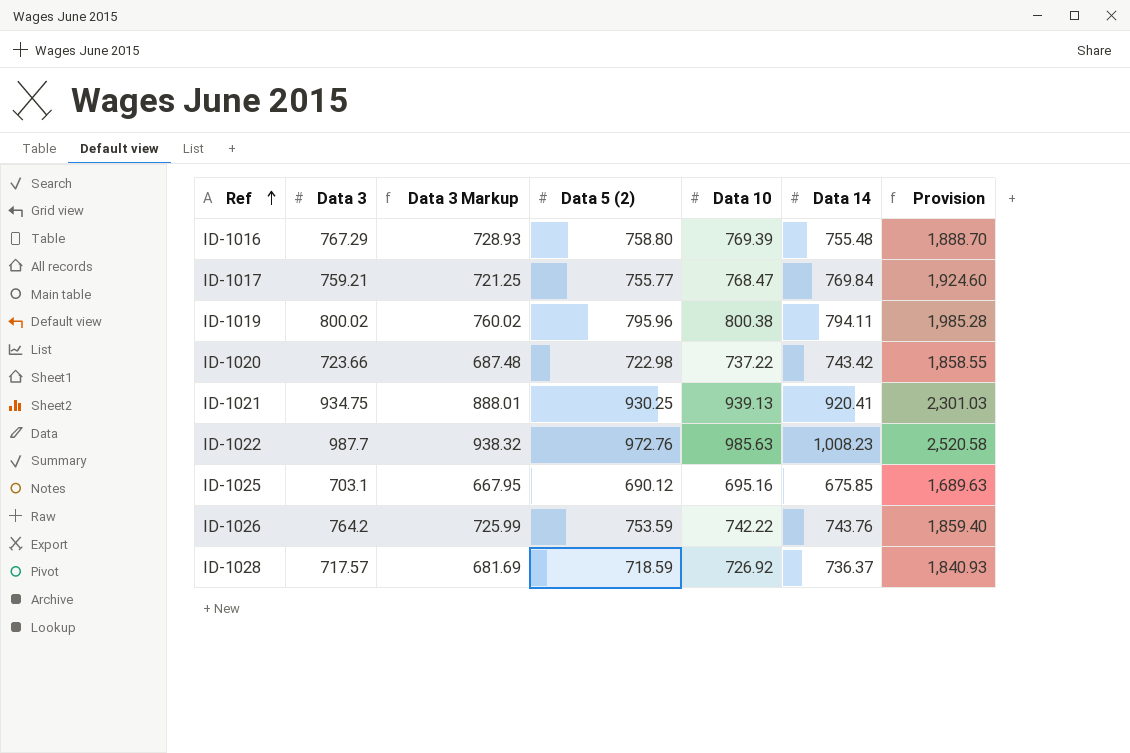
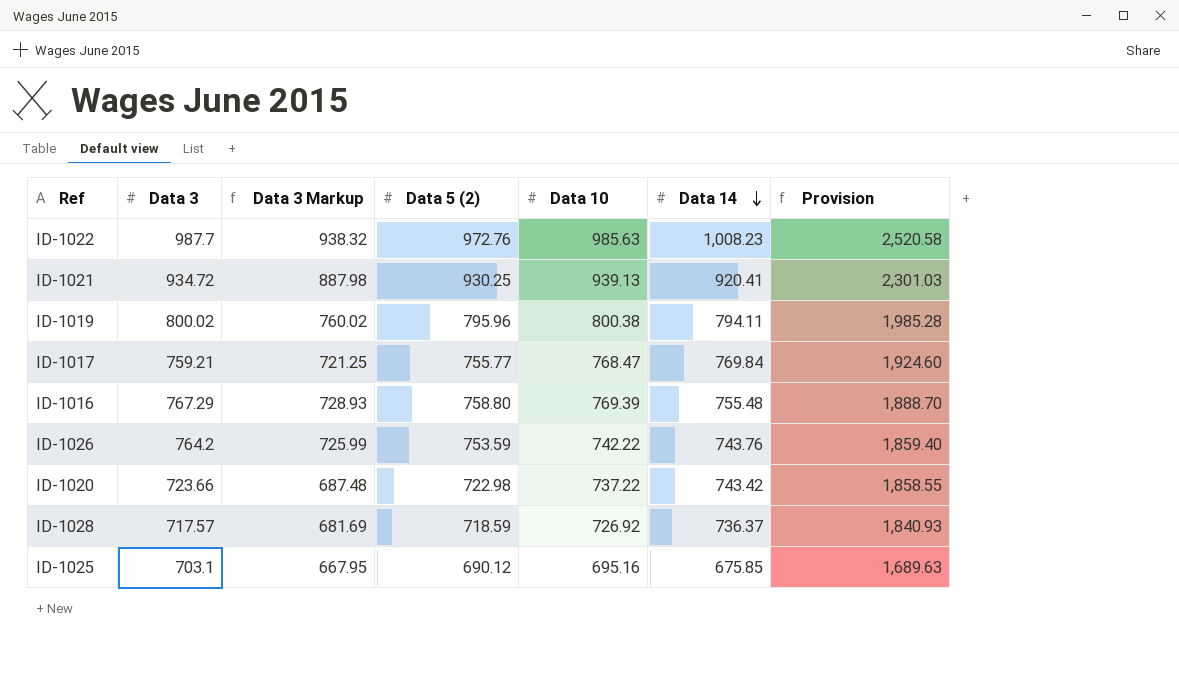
row order: Ref ascending -> Data 14 descending
ID-1021 | Data 3: 934.75 -> 934.72
ID-1021 | Data 3 Markup: 888.01 -> 887.98

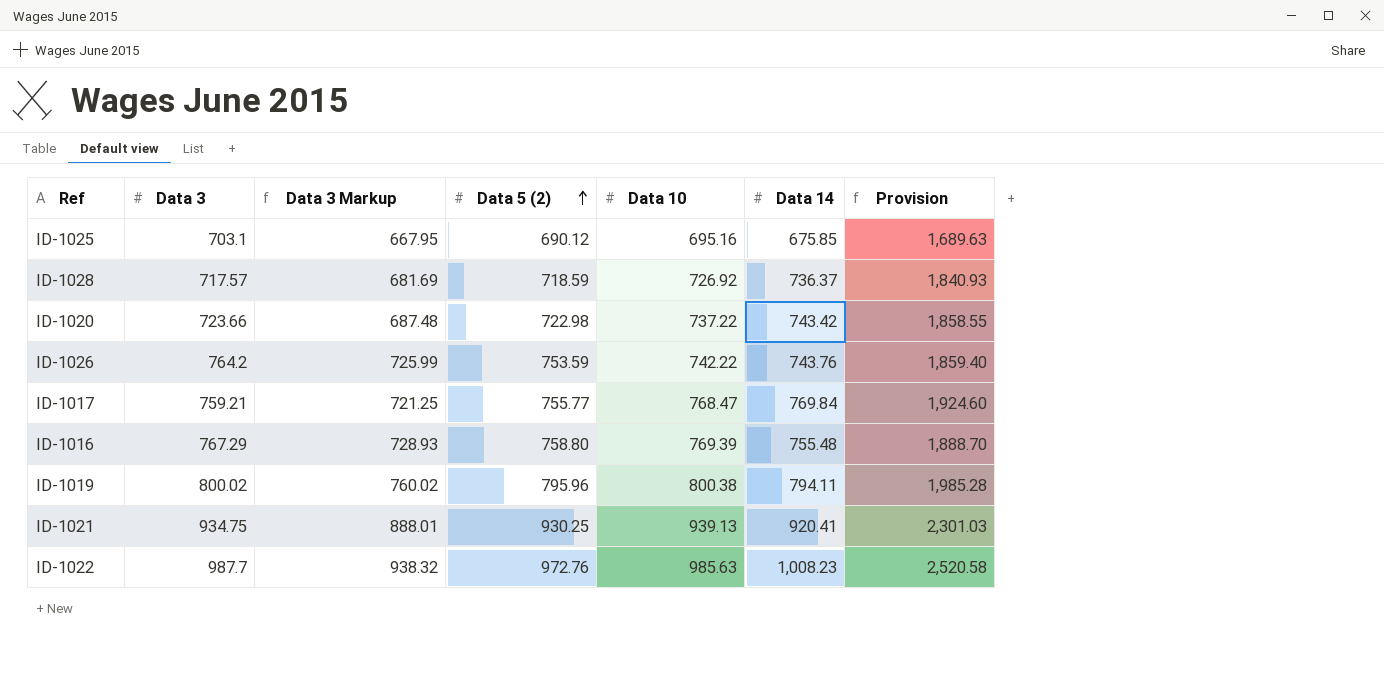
row order: Data 14 descending -> Data 5 (2) ascending
ID-1021 | Data 3: 934.72 -> 934.75
ID-1021 | Data 3 Markup: 887.98 -> 888.01

